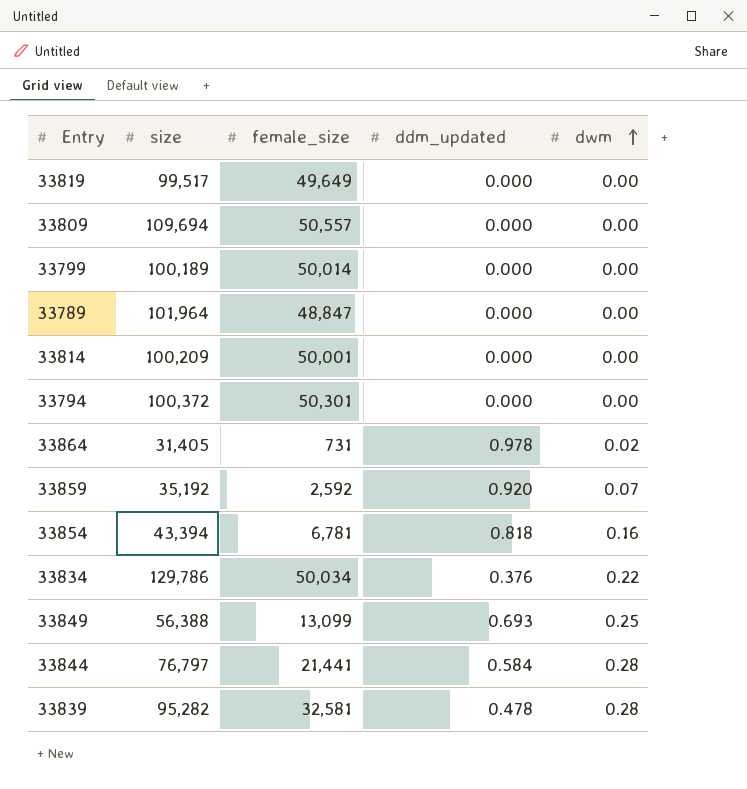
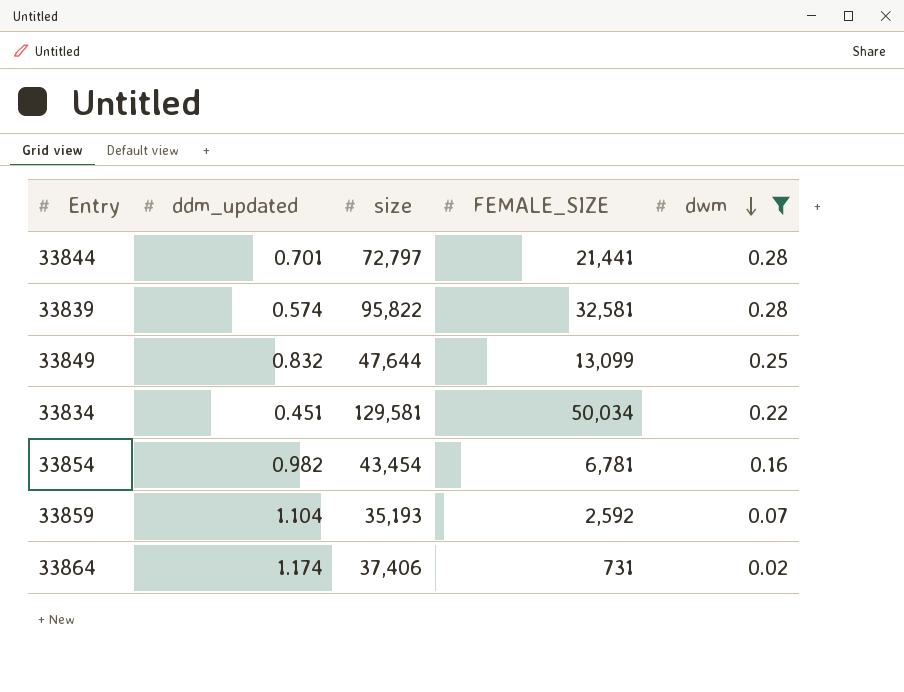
filter: none -> dwm != 0.00
row order: dwm ascending -> dwm descending
column ddm_updated | position: 4 -> 2
column name: female_size -> FEMALE_SIZE
33844 | ddm_updated: 0.584 -> 0.701
33844 | size: 76,797 -> 72,797
33839 | ddm_updated: 0.478 -> 0.574
33839 | size: 95,282 -> 95,822
33849 | ddm_updated: 0.693 -> 0.832
33849 | size: 56,388 -> 47,644
33834 | ddm_updated: 0.376 -> 0.451
33834 | size: 129,786 -> 129,581
33854 | ddm_updated: 0.818 -> 0.982
33854 | size: 43,394 -> 43,454
33859 | ddm_updated: 0.920 -> 1.104
33859 | size: 35,192 -> 35,193
33864 | ddm_updated: 0.978 -> 1.174
33864 | size: 31,405 -> 37,406

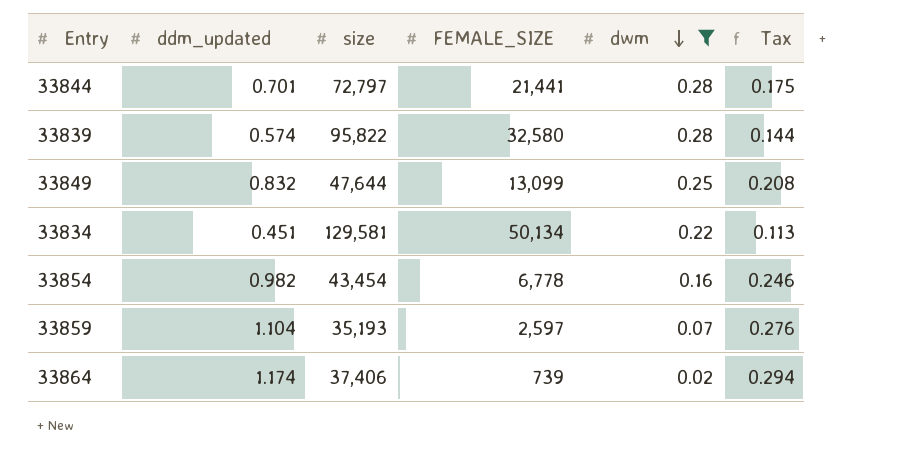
column Tax | formula: none -> [ddm_updated] * 0.25
33839 | FEMALE_SIZE: 32,581 -> 32,580
33834 | FEMALE_SIZE: 50,034 -> 50,134
33854 | FEMALE_SIZE: 6,781 -> 6,778
33859 | FEMALE_SIZE: 2,592 -> 2,597
33864 | FEMALE_SIZE: 731 -> 739

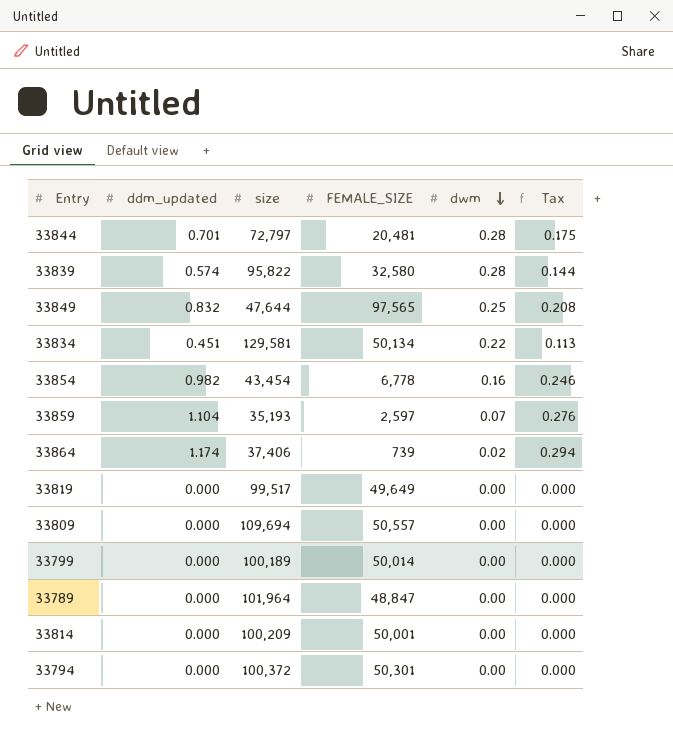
filter: dwm != 0.00 -> none
33844 | FEMALE_SIZE: 21,441 -> 20,481
33849 | FEMALE_SIZE: 13,099 -> 97,565

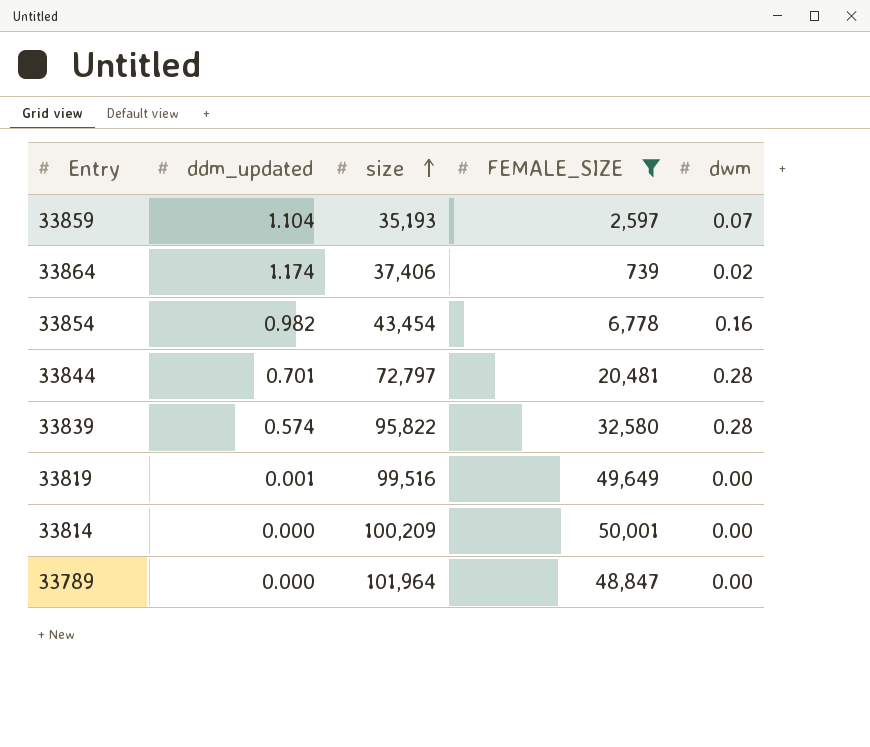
filter: none -> FEMALE_SIZE <= 50,001
row order: dwm descending -> size ascending
column Tax | formula: [ddm_updated] * 0.25 -> none
33819 | ddm_updated: 0.000 -> 0.001
33819 | size: 99,517 -> 99,516

